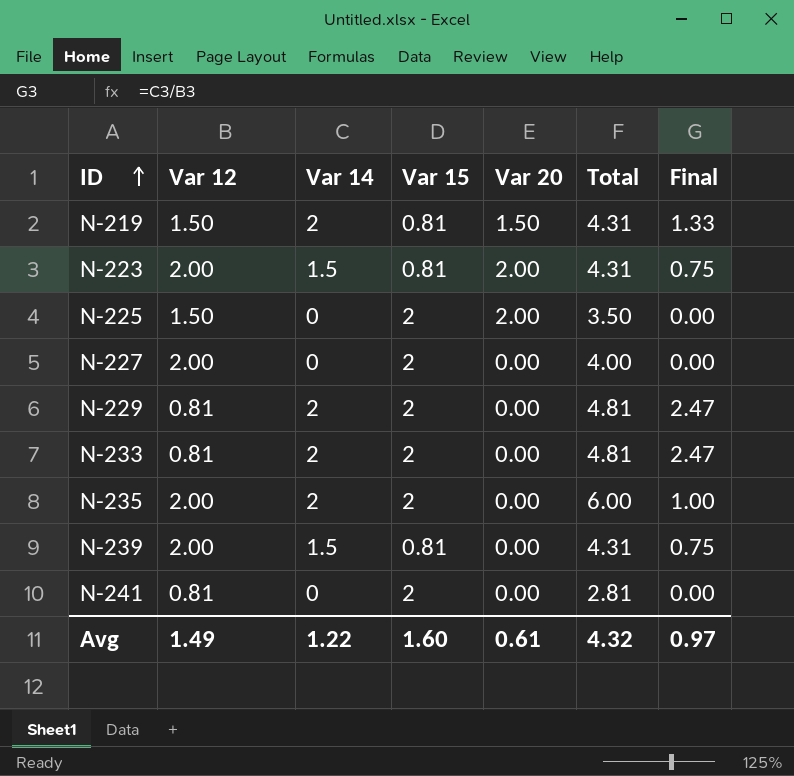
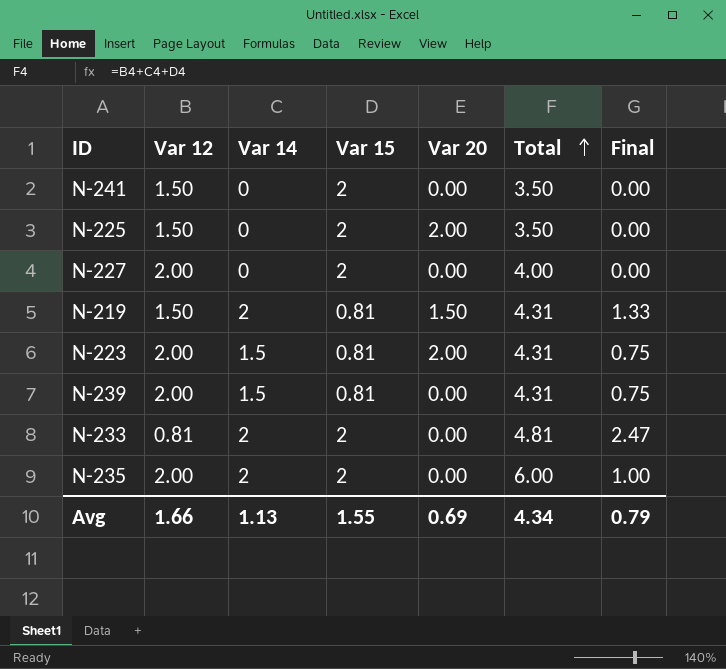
row order: ID ascending -> Total ascending
row N-229: 0.81 | 2 | 2 | 0.00 | 4.81 | 2.47 -> none
N-241 | Var 12: 0.81 -> 1.50
N-241 | Total: 2.81 -> 3.50
Avg | Var 12: 1.49 -> 1.66
Avg | Var 14: 1.22 -> 1.13
Avg | Var 15: 1.60 -> 1.55
Avg | Var 20: 0.61 -> 0.69
Avg | Total: 4.32 -> 4.34
Avg | Final: 0.97 -> 0.79

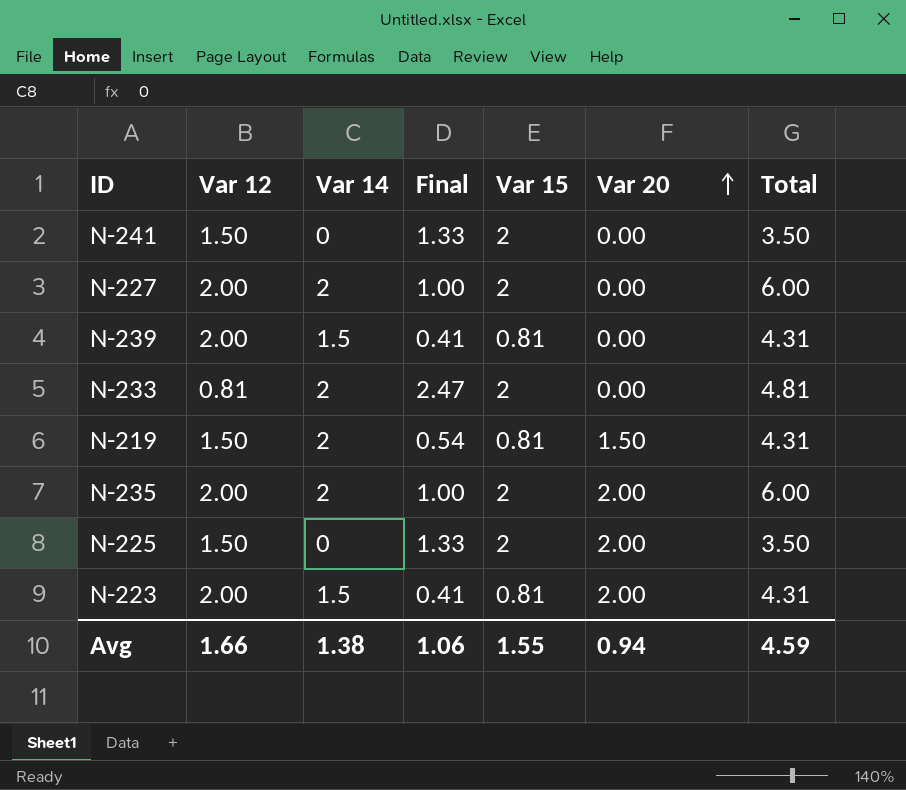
row order: Total ascending -> Var 20 ascending
column Final | formula: [Var 14] / [Var 12] -> [Var 15] / [Var 12]
column Final | position: 7 -> 4
N-227 | Var 14: 0 -> 2
N-227 | Total: 4.00 -> 6.00
N-235 | Var 20: 0.00 -> 2.00
Avg | Var 14: 1.13 -> 1.38
Avg | Final: 0.79 -> 1.06
Avg | Var 20: 0.69 -> 0.94
Avg | Total: 4.34 -> 4.59

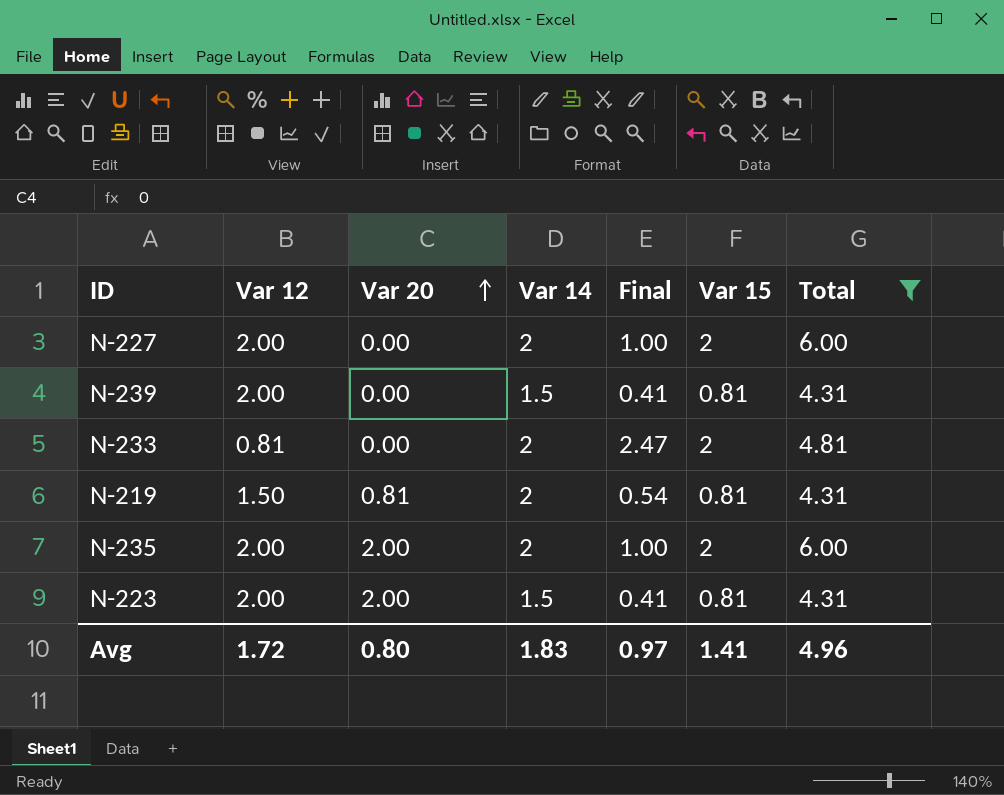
filter: none -> Total != 3.50
column Var 20 | position: 6 -> 3
N-219 | Var 20: 1.50 -> 0.81
Avg | Var 12: 1.66 -> 1.72
Avg | Var 20: 0.94 -> 0.80
Avg | Var 14: 1.38 -> 1.83
Avg | Final: 1.06 -> 0.97
Avg | Var 15: 1.55 -> 1.41
Avg | Total: 4.59 -> 4.96

